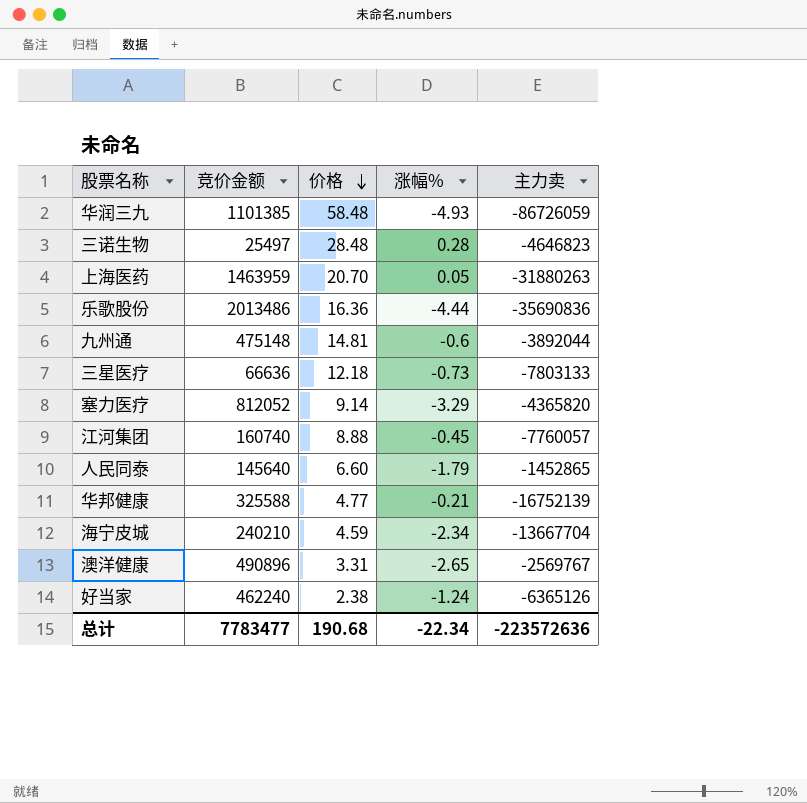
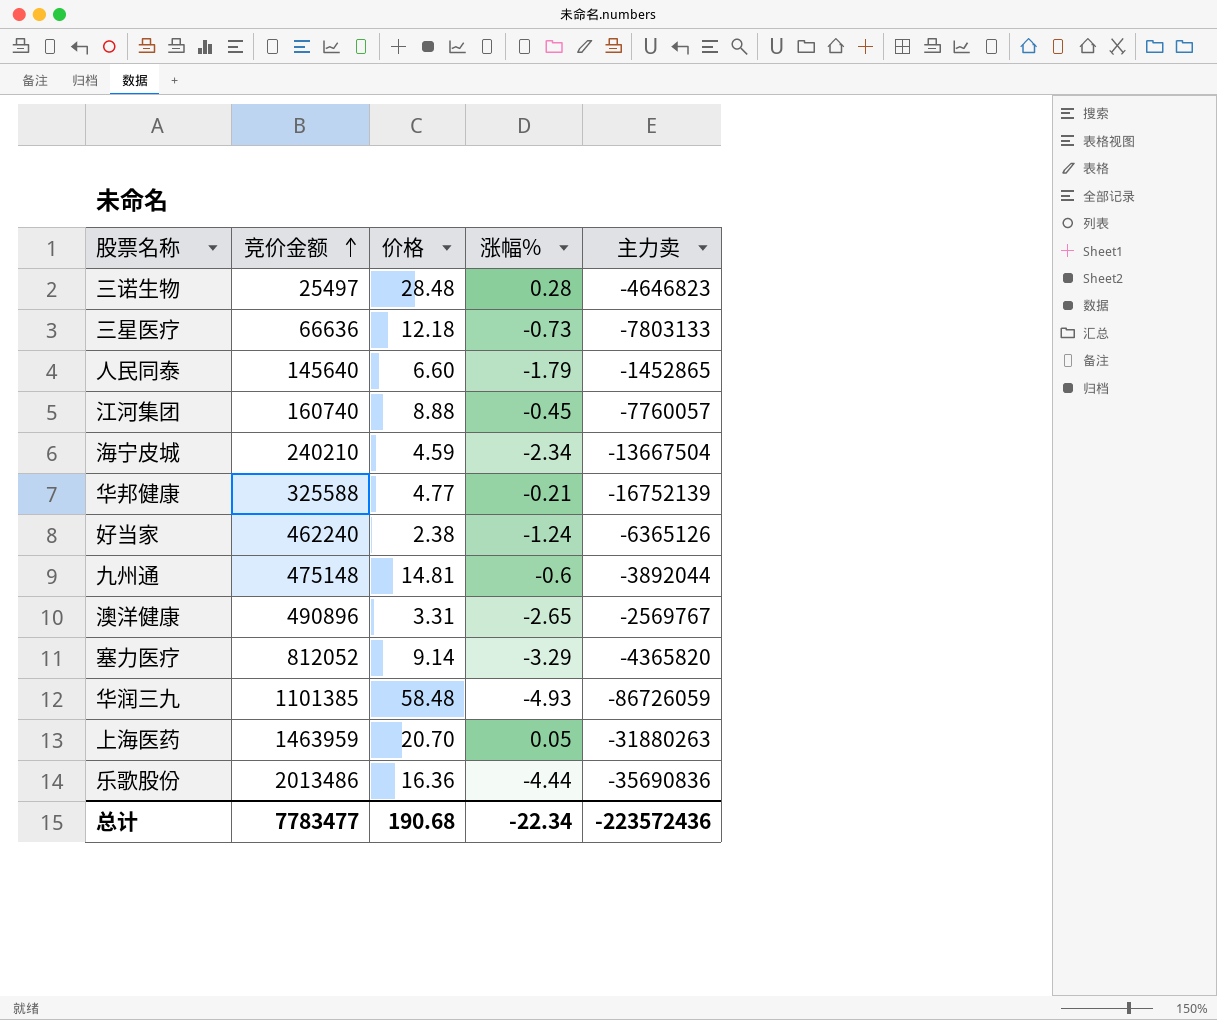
row order: 价格 descending -> 竞价金额 ascending
海宁皮城 | 主力卖: -13667704 -> -13667504
总计 | 主力卖: -223572636 -> -223572436

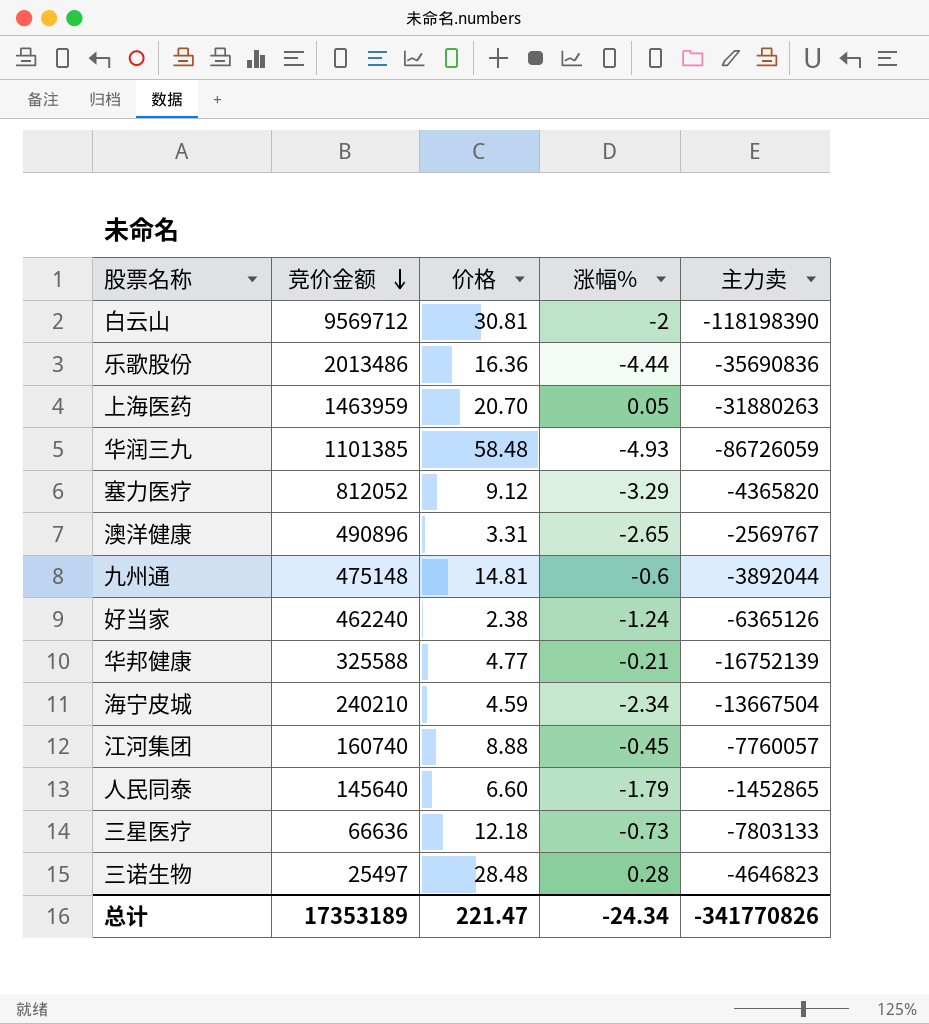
row order: 竞价金额 ascending -> 竞价金额 descending
row 白云山: none -> 9569712 | 30.81 | -2 | -118198390
塞力医疗 | 价格: 9.14 -> 9.12
总计 | 竞价金额: 7783477 -> 17353189
总计 | 价格: 190.68 -> 221.47
总计 | 涨幅%: -22.34 -> -24.34
总计 | 主力卖: -223572436 -> -341770826

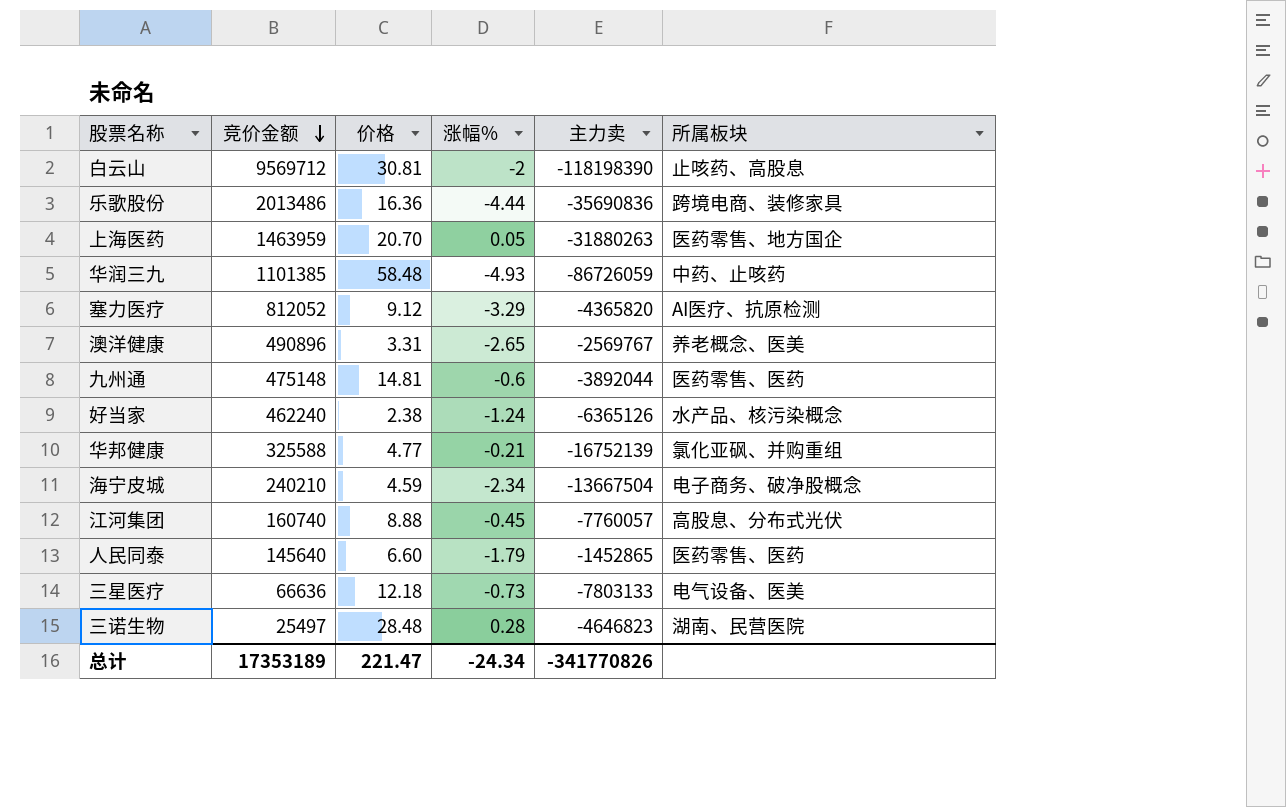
column 所属板块 | position: none -> 6

